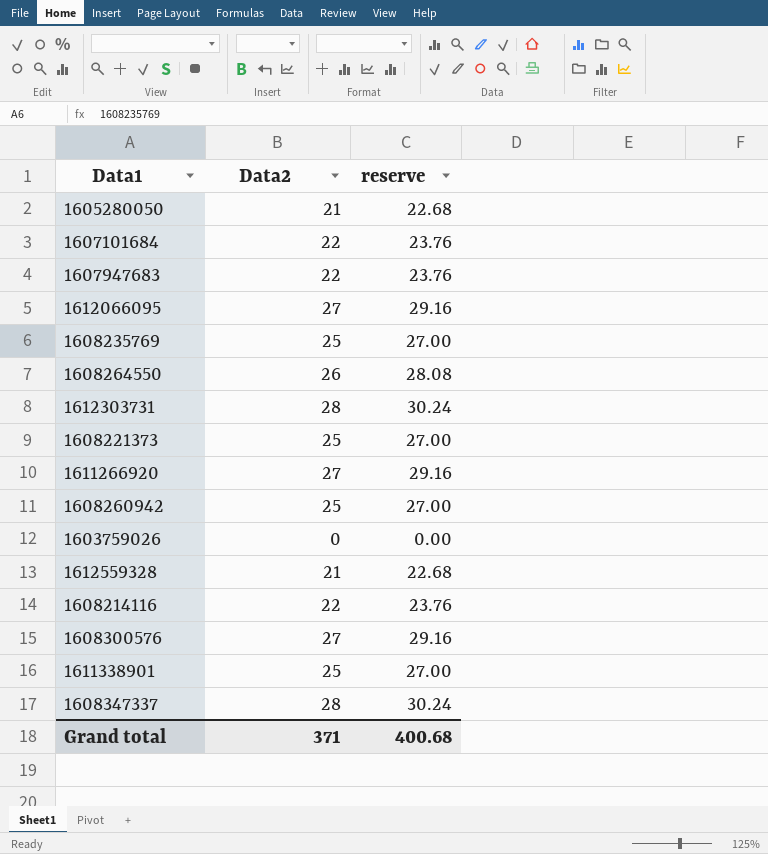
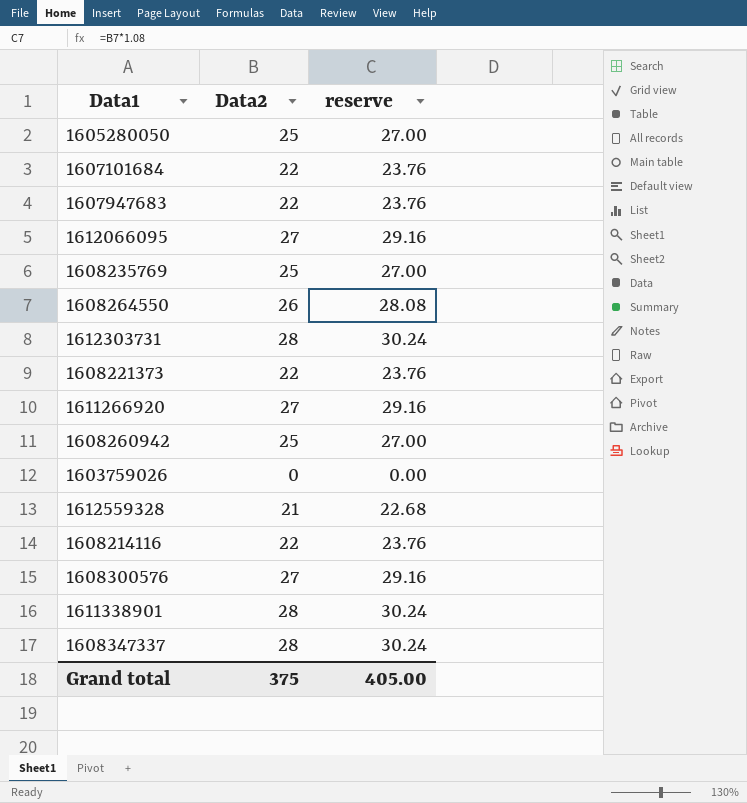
1605280050 | Data2: 21 -> 25
1605280050 | reserve: 22.68 -> 27.00
1608221373 | Data2: 25 -> 22
1608221373 | reserve: 27.00 -> 23.76
1611338901 | Data2: 25 -> 28
1611338901 | reserve: 27.00 -> 30.24
Grand total | Data2: 371 -> 375
Grand total | reserve: 400.68 -> 405.00

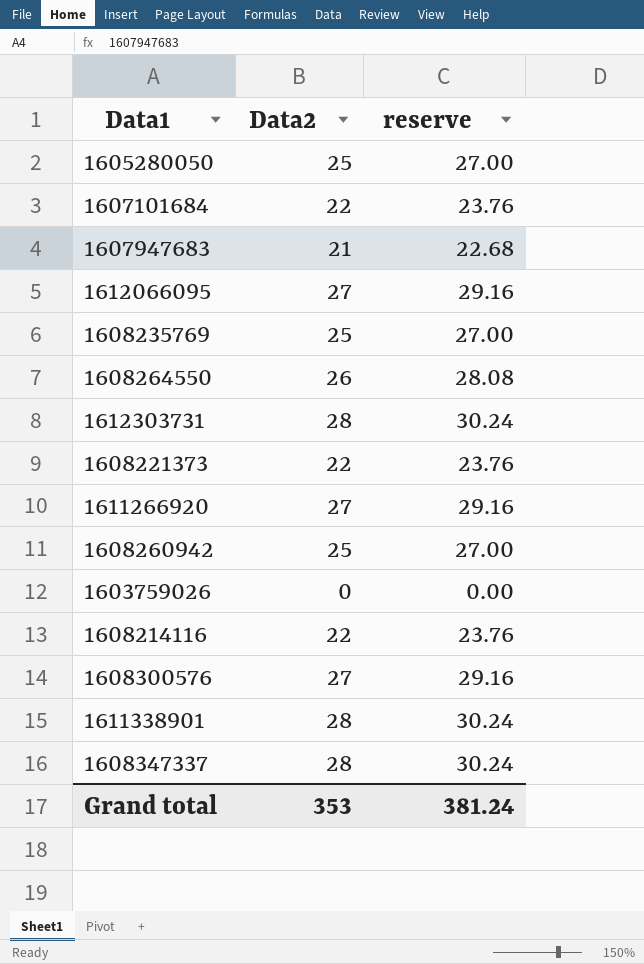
row 1612559328: 21 | 22.68 -> none
1607947683 | Data2: 22 -> 21
1607947683 | reserve: 23.76 -> 22.68
Grand total | Data2: 375 -> 353
Grand total | reserve: 405.00 -> 381.24

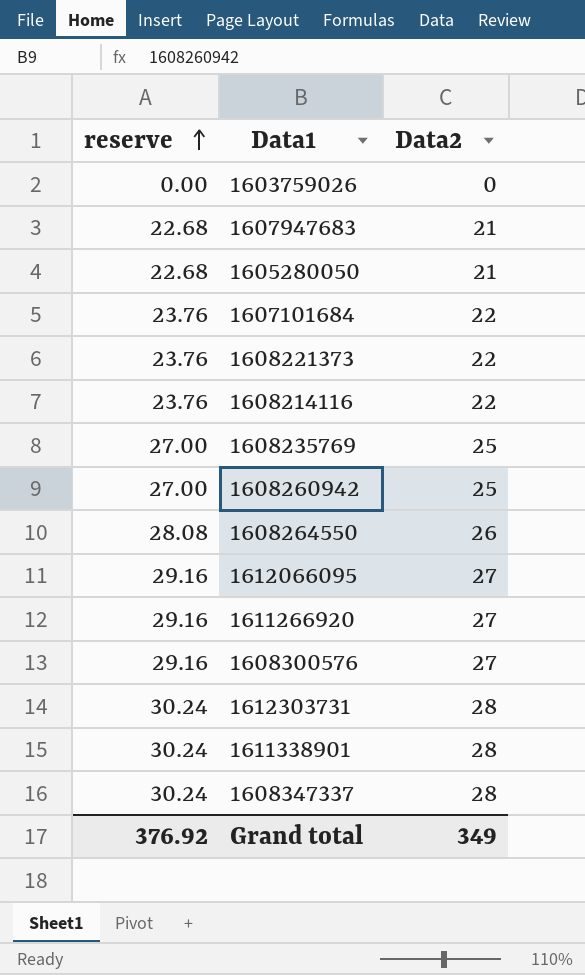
row order: none -> reserve ascending
column reserve | position: 3 -> 1
1605280050 | reserve: 27.00 -> 22.68
1605280050 | Data2: 25 -> 21
Grand total | reserve: 381.24 -> 376.92
Grand total | Data2: 353 -> 349

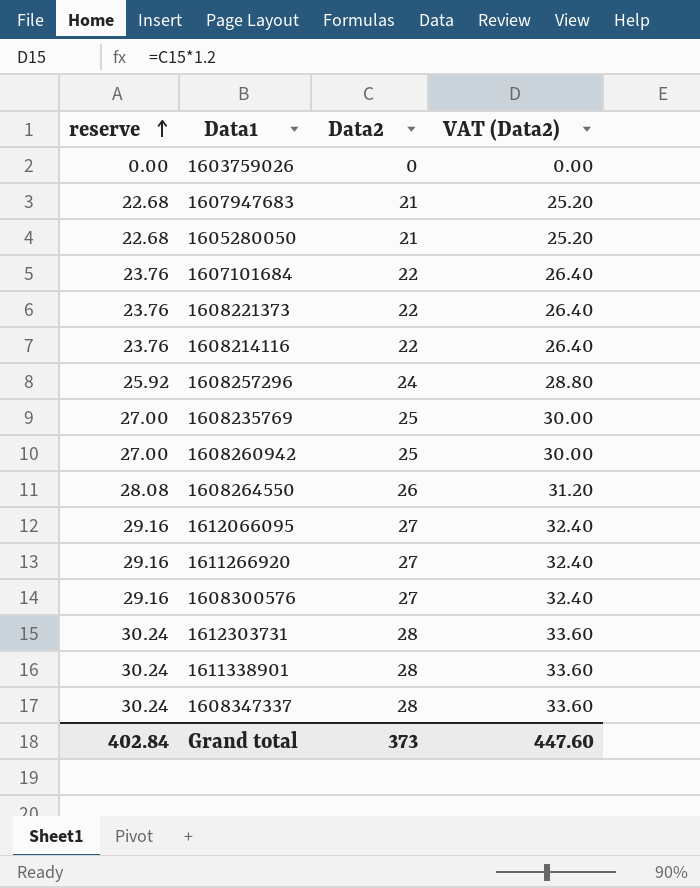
column VAT (Data2) | formula: none -> [Data2] * 1.2
row 1608257296: none -> 25.92 | 24 | 28.80
Grand total | reserve: 376.92 -> 402.84
Grand total | Data2: 349 -> 373

